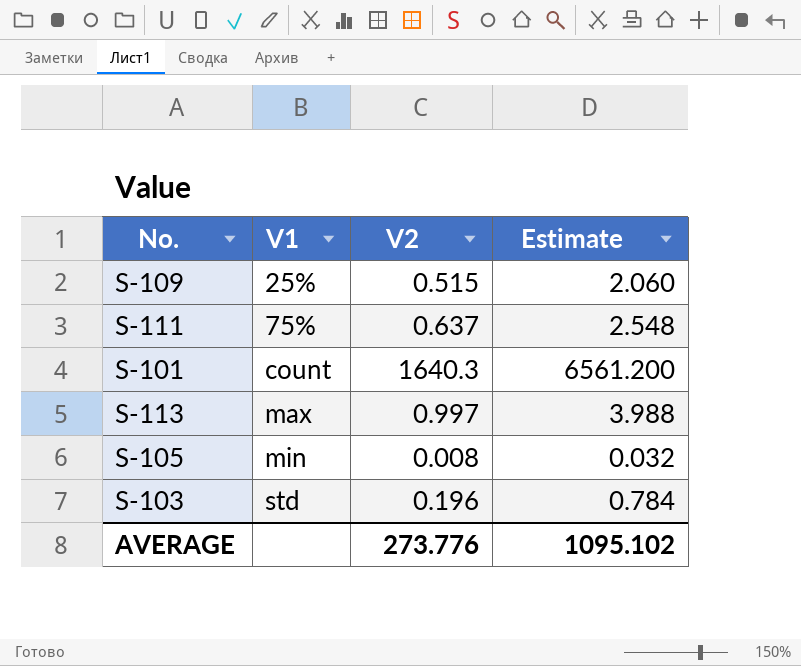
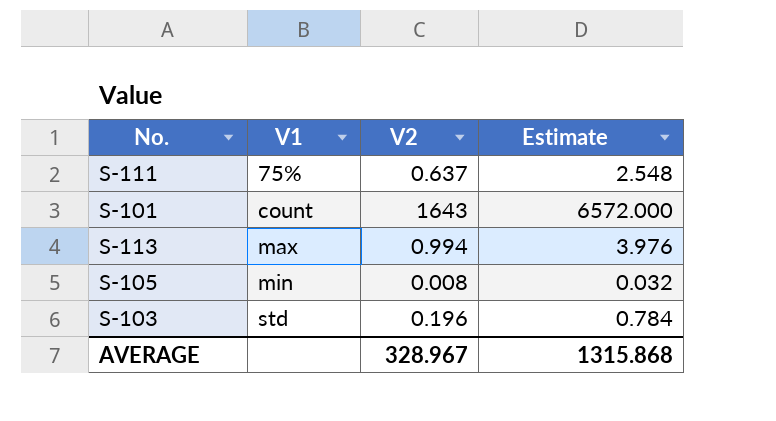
row S-109: 25% | 0.515 | 2.060 -> none
S-101 | V2: 1640.3 -> 1643
S-101 | Estimate: 6561.200 -> 6572.000
S-113 | V2: 0.997 -> 0.994
S-113 | Estimate: 3.988 -> 3.976
AVERAGE | V2: 273.776 -> 328.967
AVERAGE | Estimate: 1095.102 -> 1315.868

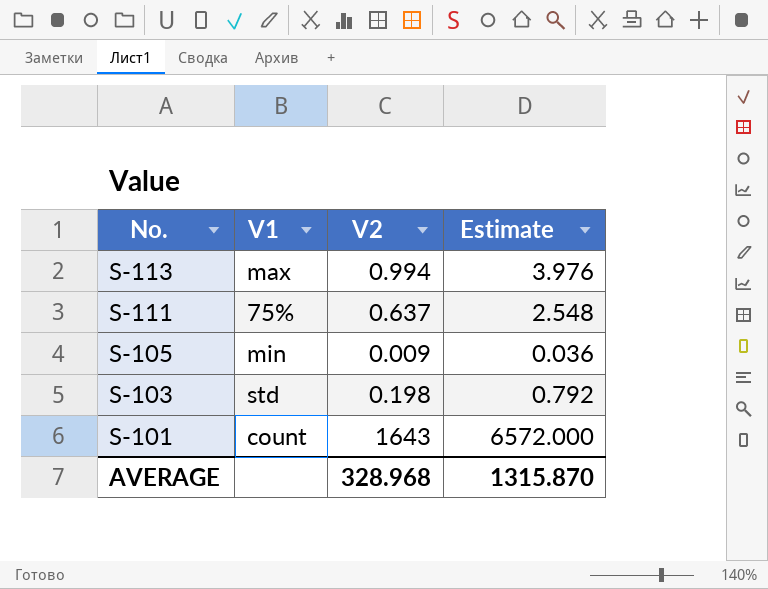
row order: V1 ascending -> No. descending
S-105 | V2: 0.008 -> 0.009
S-105 | Estimate: 0.032 -> 0.036
S-103 | V2: 0.196 -> 0.198
S-103 | Estimate: 0.784 -> 0.792
AVERAGE | V2: 328.967 -> 328.968
AVERAGE | Estimate: 1315.868 -> 1315.870

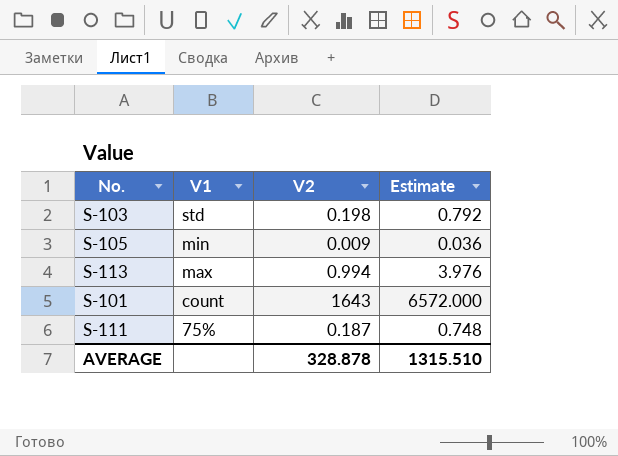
row order: No. descending -> V1 descending
S-111 | V2: 0.637 -> 0.187
S-111 | Estimate: 2.548 -> 0.748
AVERAGE | V2: 328.968 -> 328.878
AVERAGE | Estimate: 1315.870 -> 1315.510

